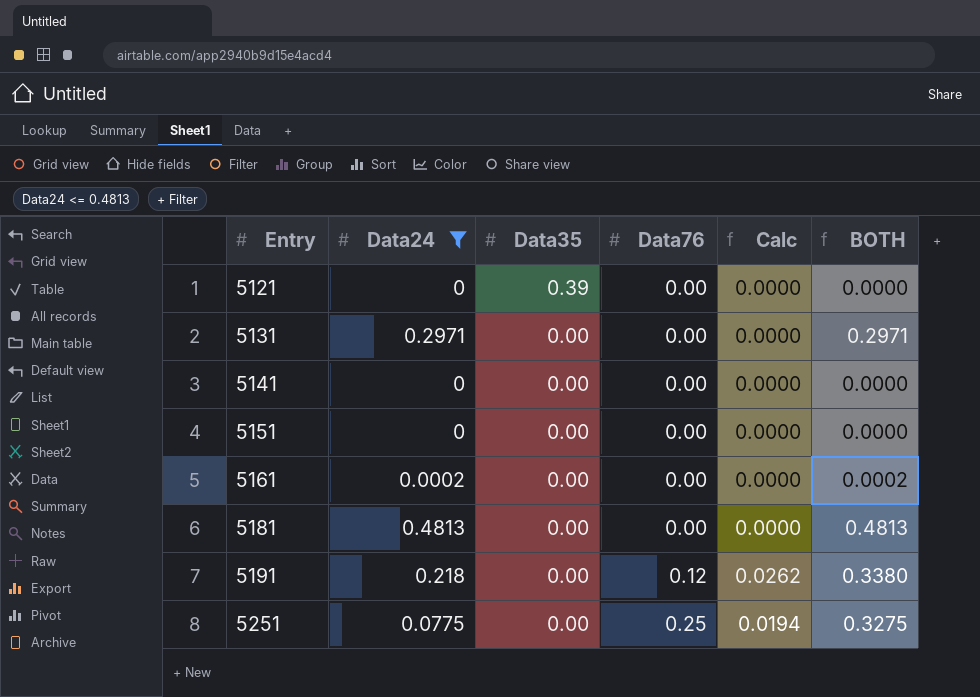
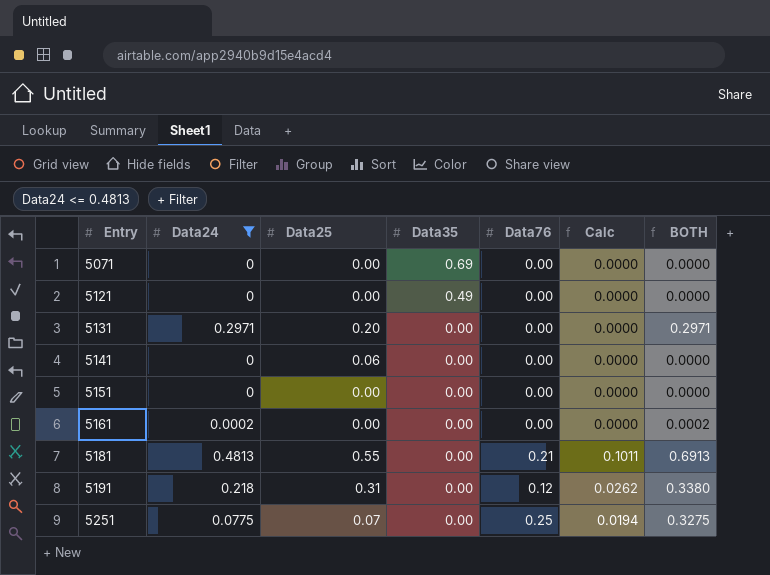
column Data25 | position: none -> 3
row 5071: none -> 0 | 0.00 | 0.69 | 0.00 | 0.0000 | 0.0000
5121 | Data35: 0.39 -> 0.49
5181 | Data76: 0.00 -> 0.21
5181 | Calc: 0.0000 -> 0.1011
5181 | BOTH: 0.4813 -> 0.6913

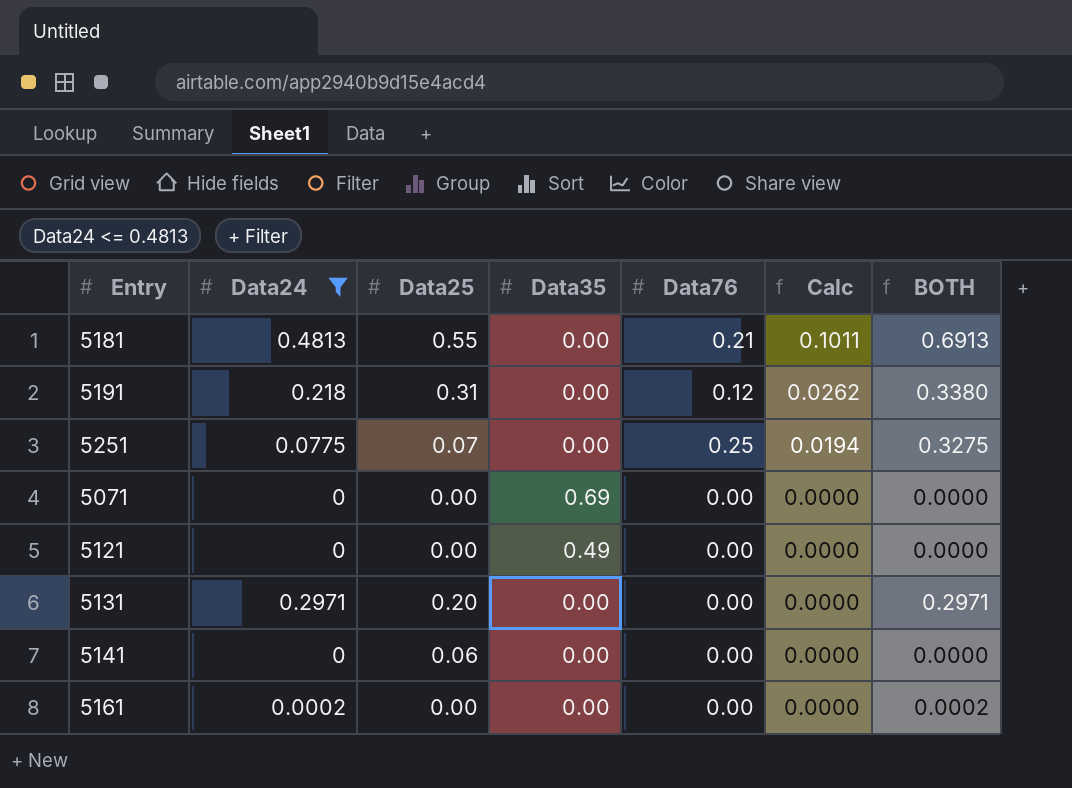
row order: Entry ascending -> Calc descending
row 5151: 0 | 0.00 | 0.00 | 0.00 | 0.0000 | 0.0000 -> none

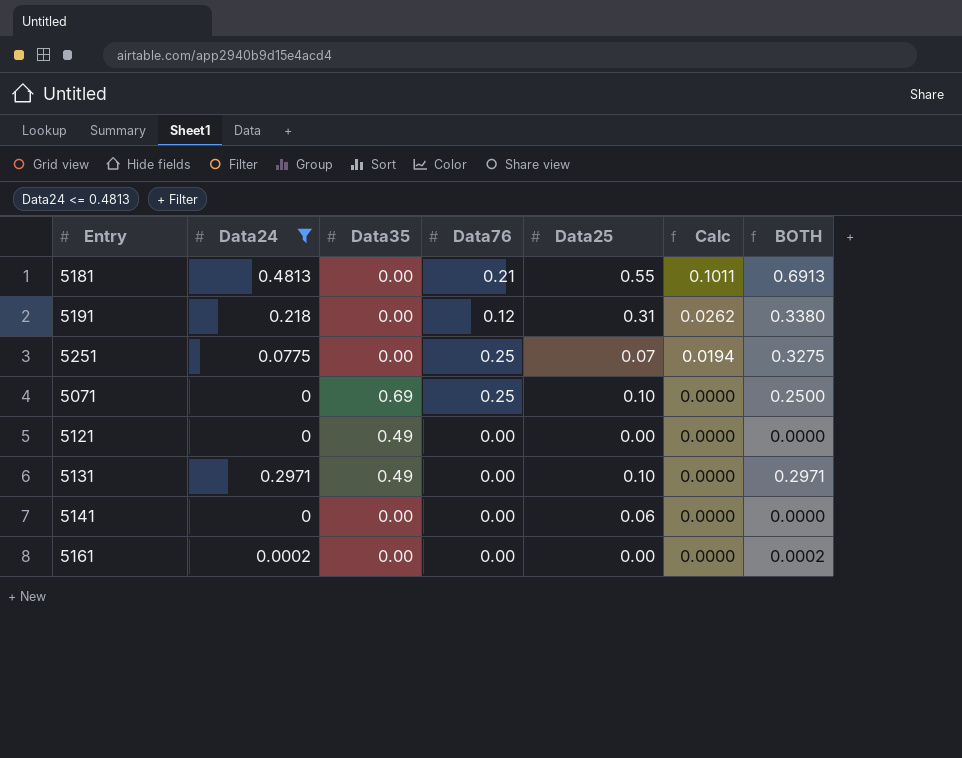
column Data25 | position: 3 -> 5
5071 | Data76: 0.00 -> 0.25
5071 | Data25: 0.00 -> 0.10
5071 | BOTH: 0.0000 -> 0.2500
5131 | Data35: 0.00 -> 0.49
5131 | Data25: 0.20 -> 0.10

